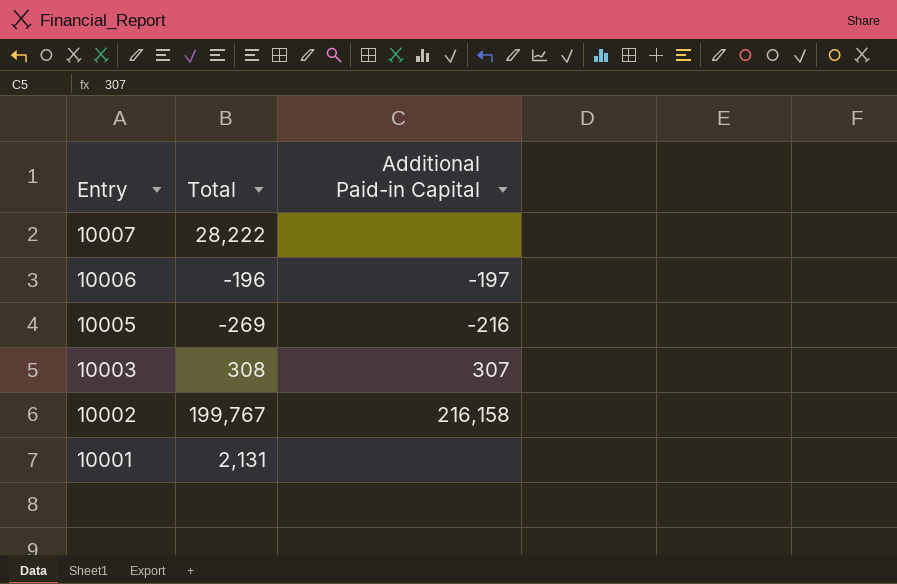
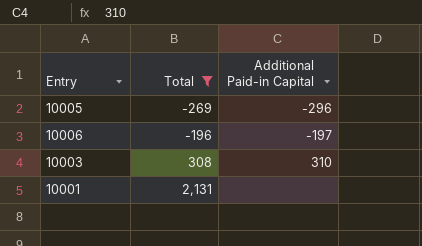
filter: none -> Total <= 2,131
row order: Entry descending -> Total ascending
10005 | Additional Paid-in Capital: -216 -> -296
10003 | Additional Paid-in Capital: 307 -> 310

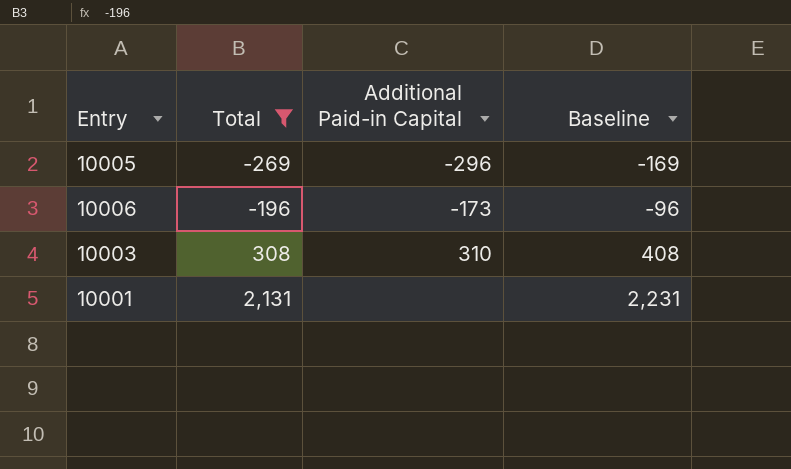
column Baseline | formula: none -> [Total] + 100
10006 | Additional Paid-in Capital: -197 -> -173

